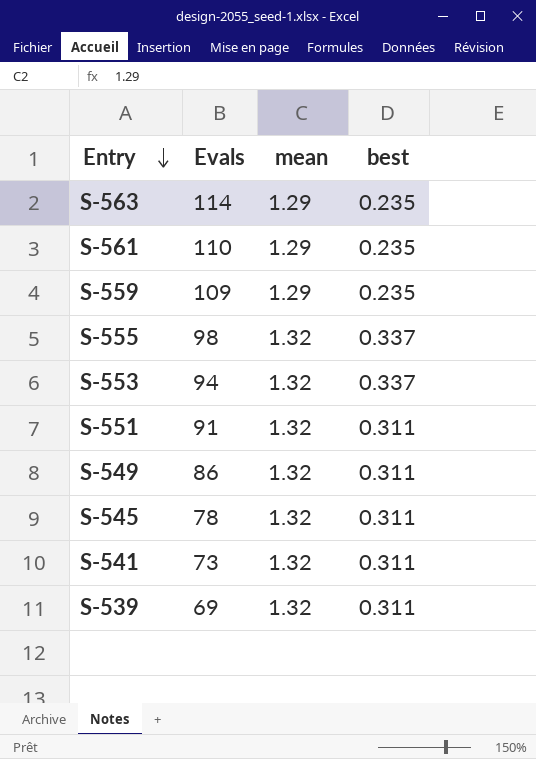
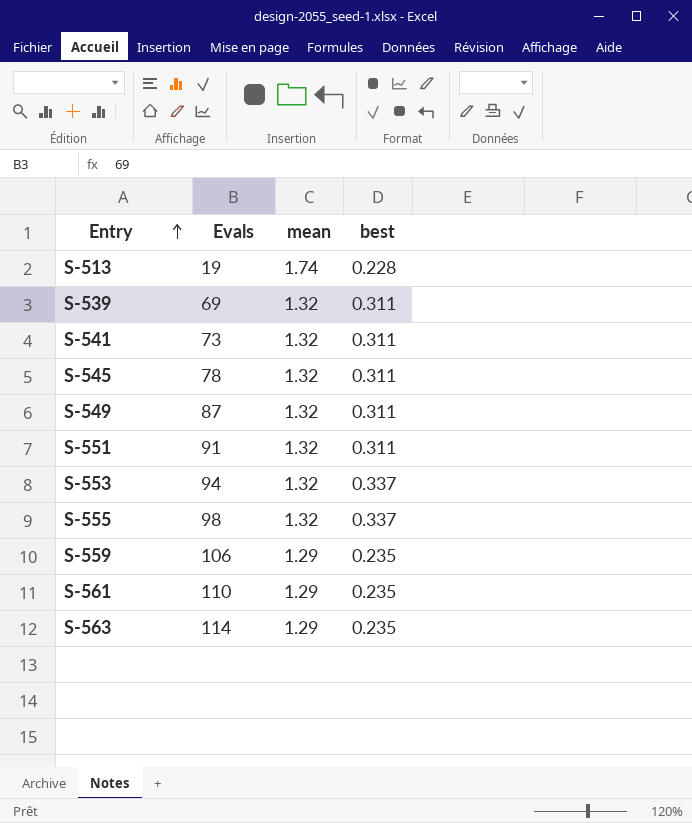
row order: Entry descending -> Entry ascending
row S-513: none -> 19 | 1.74 | 0.228
S-549 | Evals: 86 -> 87
S-559 | Evals: 109 -> 106

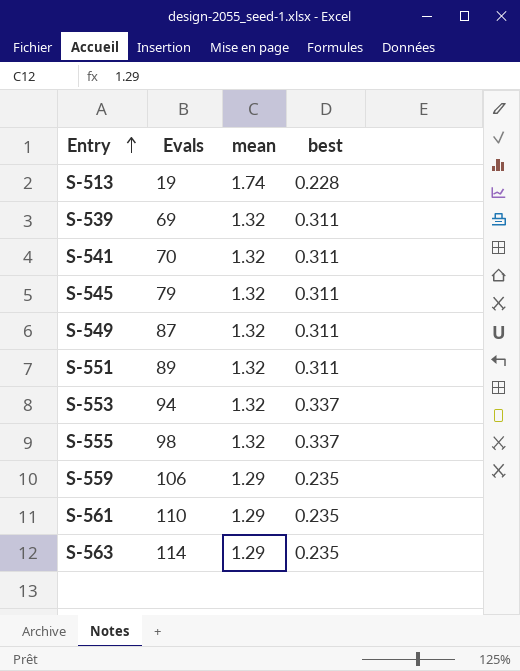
S-541 | Evals: 73 -> 70
S-545 | Evals: 78 -> 79
S-551 | Evals: 91 -> 89

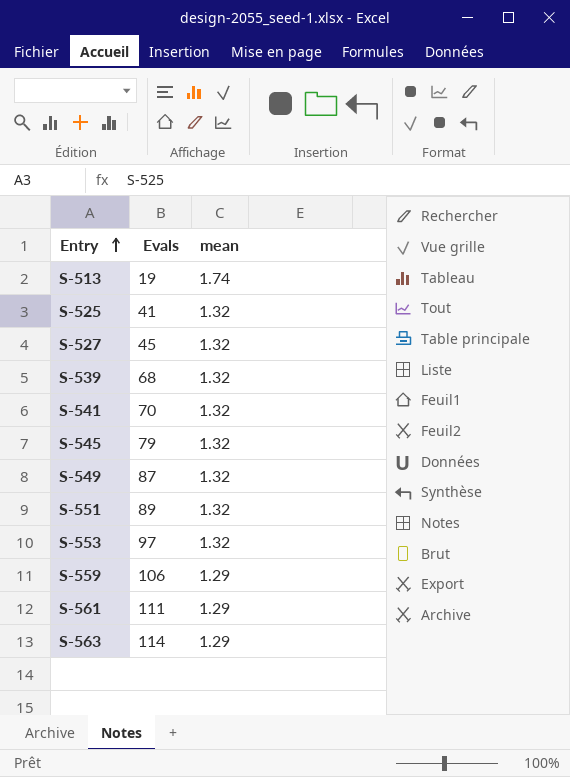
column best | position: 4 -> none
row S-555: 98 | 1.32 | 0.337 -> none
row S-525: none -> 41 | 1.32
row S-527: none -> 45 | 1.32
S-539 | Evals: 69 -> 68
S-553 | Evals: 94 -> 97
S-561 | Evals: 110 -> 111

